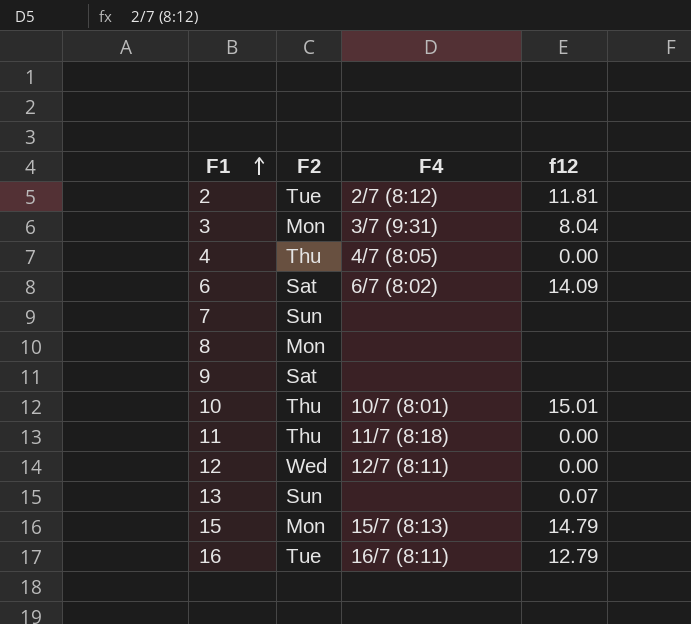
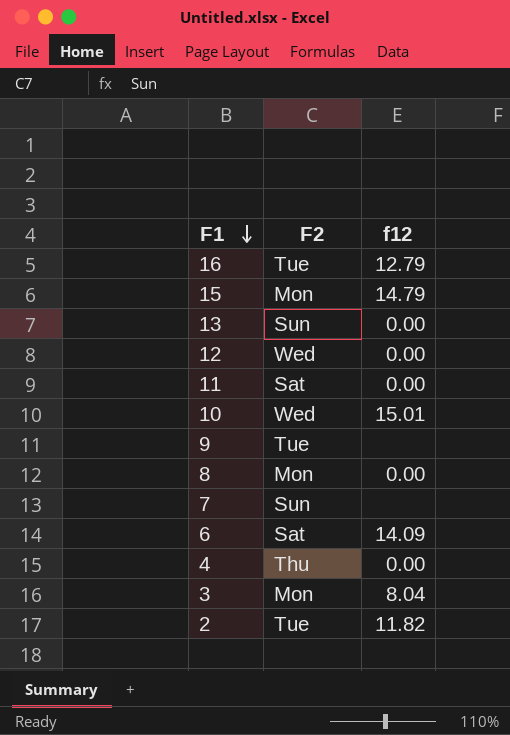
row order: F1 ascending -> F1 descending
column F4 | position: 3 -> none
13 | f12: 0.07 -> 0.00
11 | F2: Thu -> Sat
10 | F2: Thu -> Wed
9 | F2: Sat -> Tue
8 | f12: none -> 0.00
2 | f12: 11.81 -> 11.82

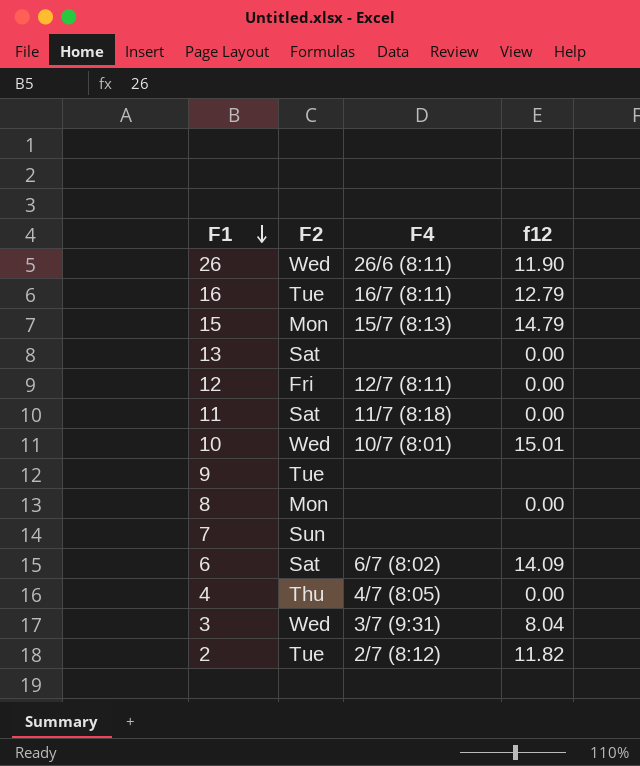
column F4 | position: none -> 3
row 26: none -> Wed | 26/6 (8:11) | 11.90
13 | F2: Sun -> Sat
12 | F2: Wed -> Fri
3 | F2: Mon -> Wed

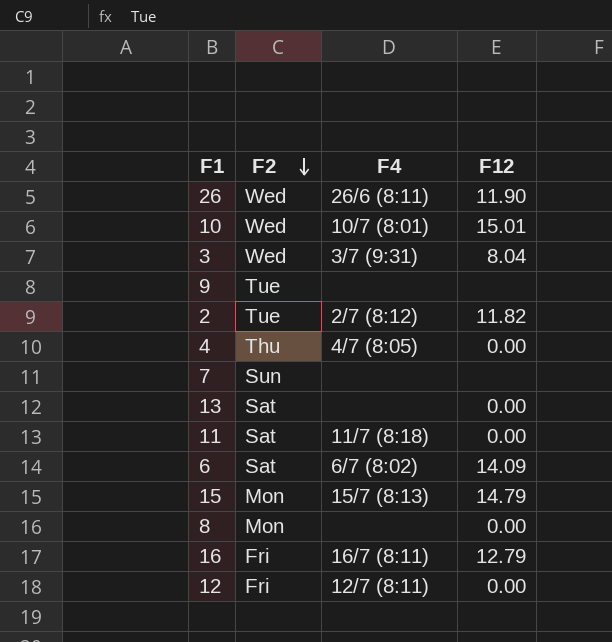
row order: F1 descending -> F2 descending
column name: f12 -> F12
16 | F2: Tue -> Fri

